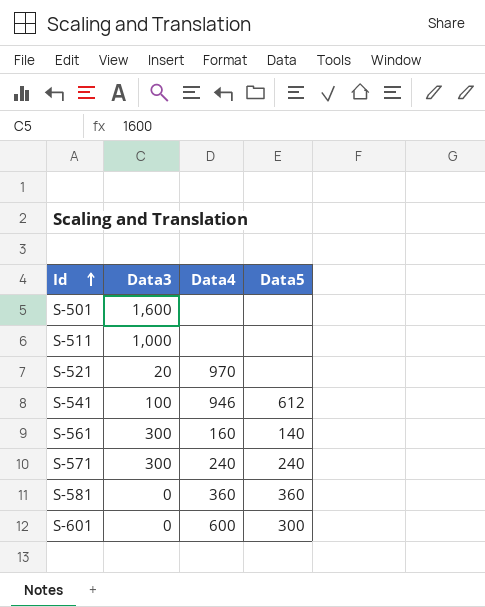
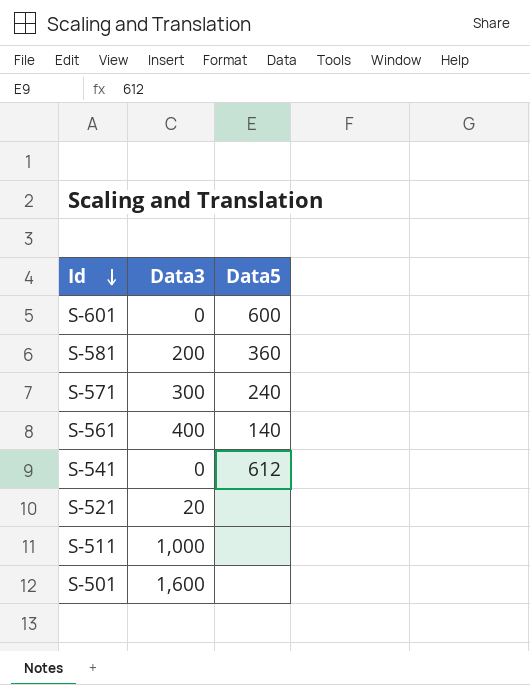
row order: Id ascending -> Id descending
column Data4 | position: 3 -> none
S-601 | Data5: 300 -> 600
S-581 | Data3: 0 -> 200
S-561 | Data3: 300 -> 400
S-541 | Data3: 100 -> 0

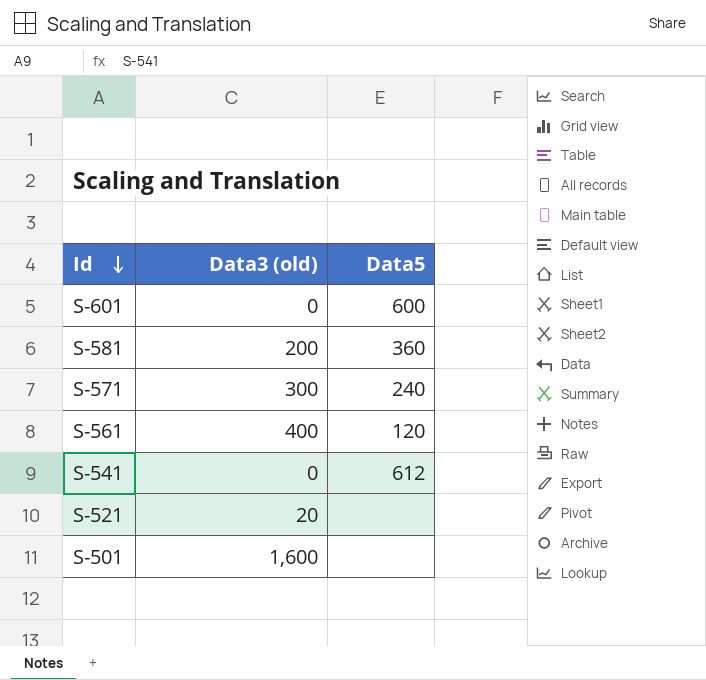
column name: Data3 -> Data3 (old)
row S-511: 1,000 | none -> none
S-561 | Data5: 140 -> 120

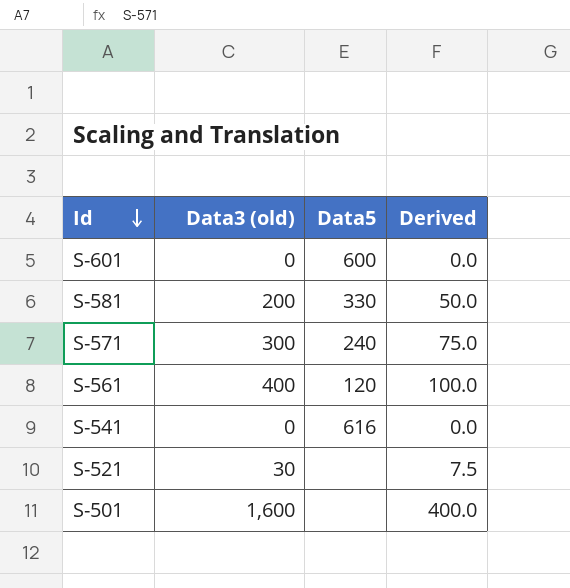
column Derived | formula: none -> [Data3 (old)] * 0.25
S-581 | Data5: 360 -> 330
S-541 | Data5: 612 -> 616
S-521 | Data3 (old): 20 -> 30

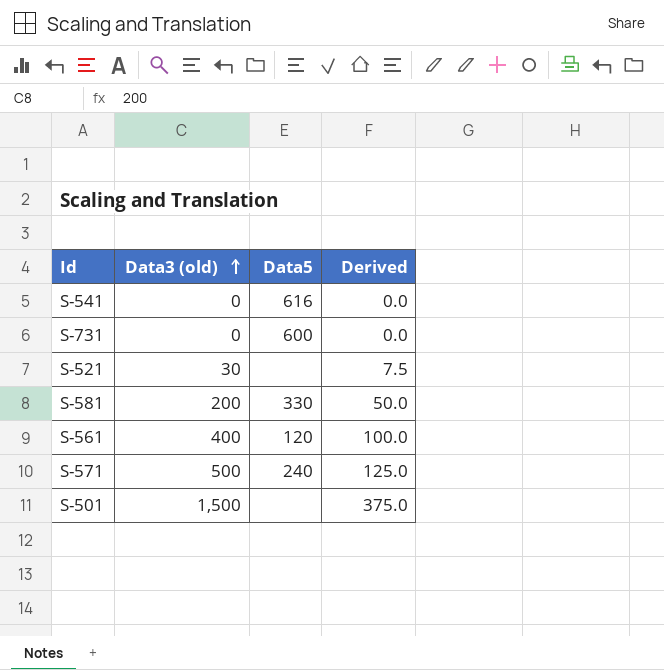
row order: Id descending -> Data3 (old) ascending
row S-601: 0 | 600 | 0.0 -> none
row S-731: none -> 0 | 600 | 0.0
S-571 | Data3 (old): 300 -> 500
S-571 | Derived: 75.0 -> 125.0
S-501 | Data3 (old): 1,600 -> 1,500
S-501 | Derived: 400.0 -> 375.0

